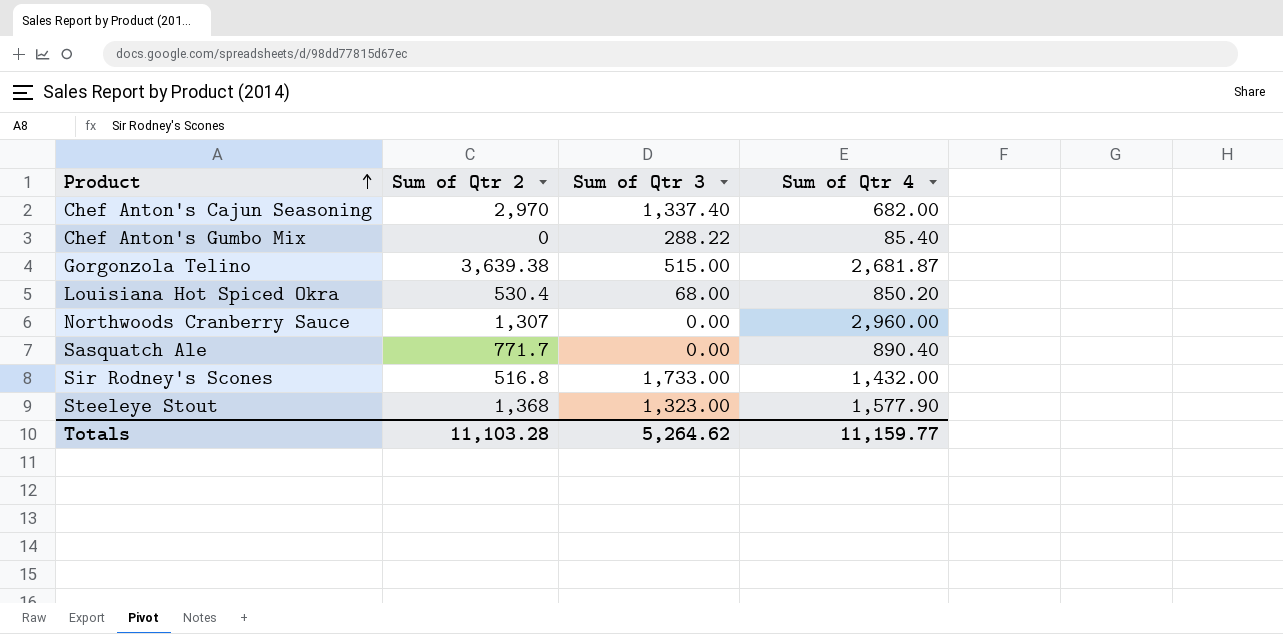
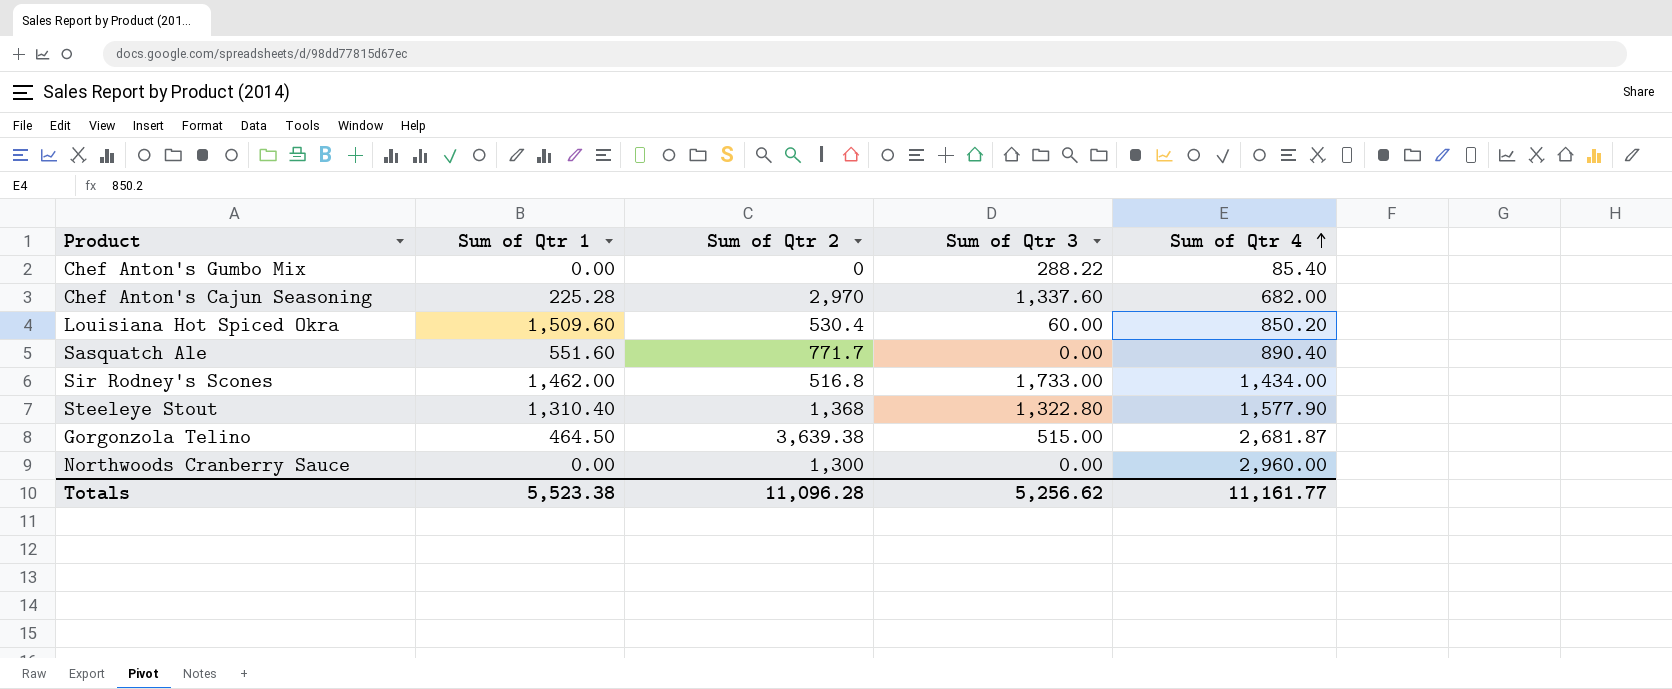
row order: Product ascending -> Sum of Qtr 4 ascending
column Sum of Qtr 1 | position: none -> 2
Chef Anton's Cajun Seasoning | Sum of Qtr 3: 1,337.40 -> 1,337.60
Louisiana Hot Spiced Okra | Sum of Qtr 3: 68.00 -> 60.00
Sir Rodney's Scones | Sum of Qtr 4: 1,432.00 -> 1,434.00
Steeleye Stout | Sum of Qtr 3: 1,323.00 -> 1,322.80
Northwoods Cranberry Sauce | Sum of Qtr 2: 1,307 -> 1,300
Totals | Sum of Qtr 2: 11,103.28 -> 11,096.28
Totals | Sum of Qtr 3: 5,264.62 -> 5,256.62
Totals | Sum of Qtr 4: 11,159.77 -> 11,161.77

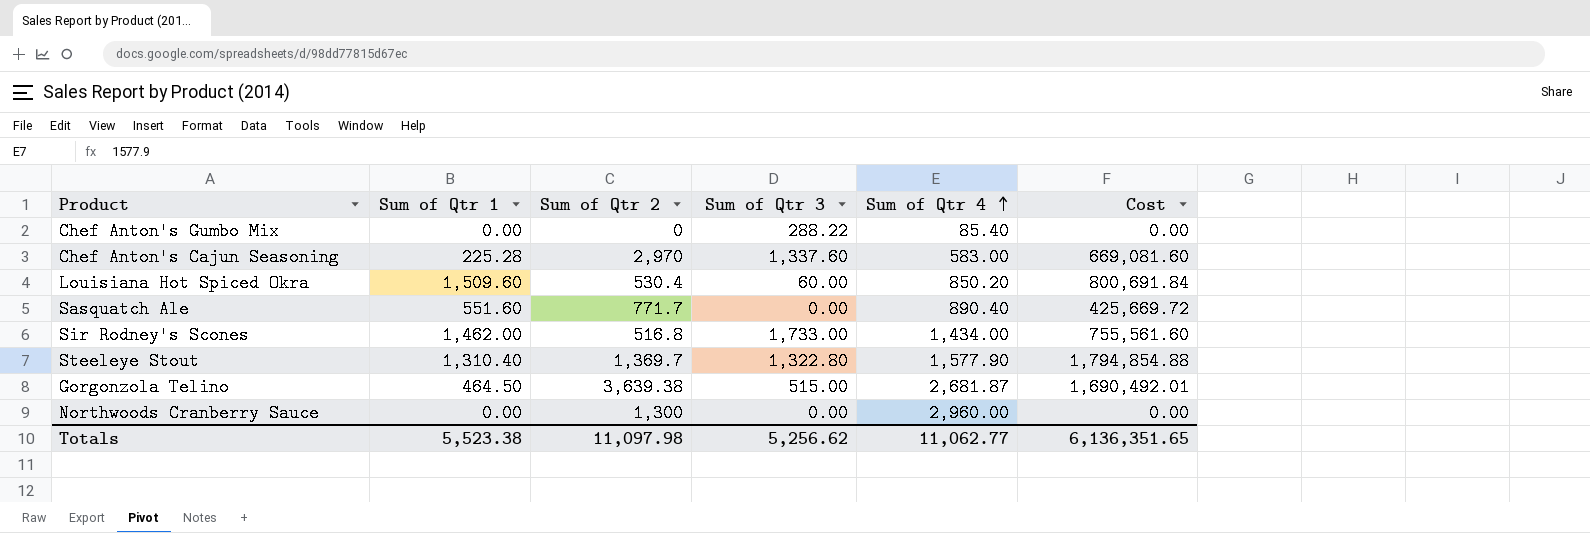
column Cost | formula: none -> [Sum of Qtr 1] * [Sum of Qtr 2]
Chef Anton's Cajun Seasoning | Sum of Qtr 4: 682.00 -> 583.00
Steeleye Stout | Sum of Qtr 2: 1,368 -> 1,369.7
Totals | Sum of Qtr 2: 11,096.28 -> 11,097.98
Totals | Sum of Qtr 4: 11,161.77 -> 11,062.77

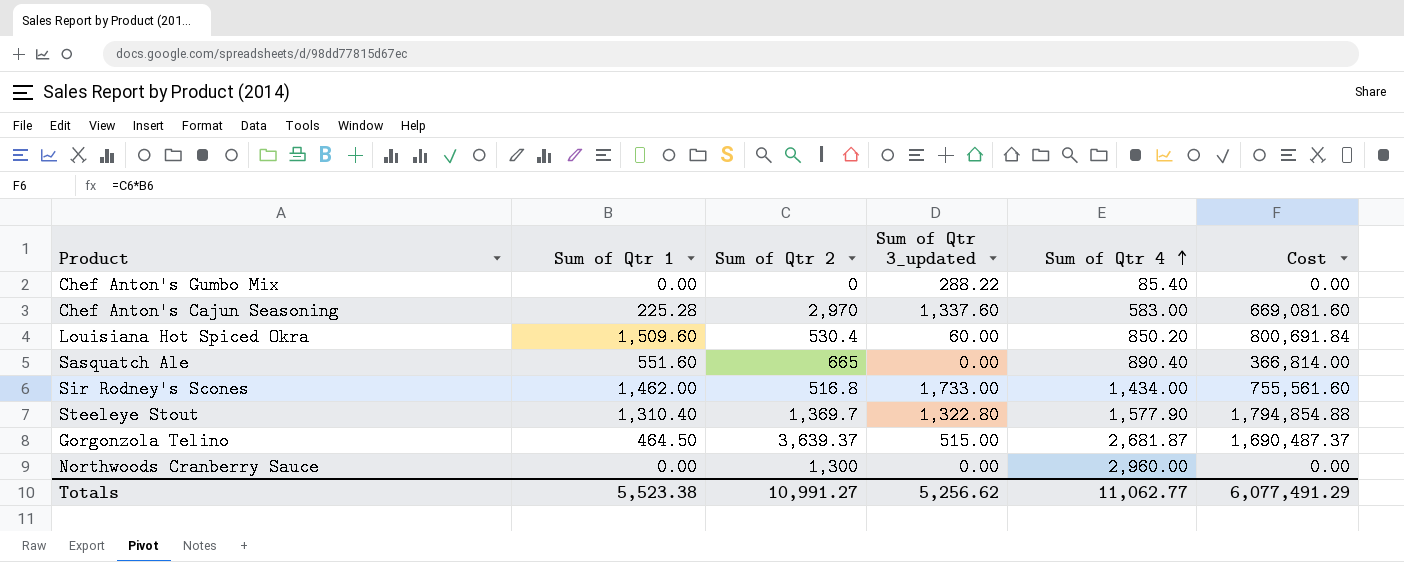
column name: Sum of Qtr 3 -> Sum of Qtr 3_updated
Sasquatch Ale | Sum of Qtr 2: 771.7 -> 665
Sasquatch Ale | Cost: 425,669.72 -> 366,814.00
Gorgonzola Telino | Sum of Qtr 2: 3,639.38 -> 3,639.37
Gorgonzola Telino | Cost: 1,690,492.01 -> 1,690,487.37
Totals | Sum of Qtr 2: 11,097.98 -> 10,991.27
Totals | Cost: 6,136,351.65 -> 6,077,491.29

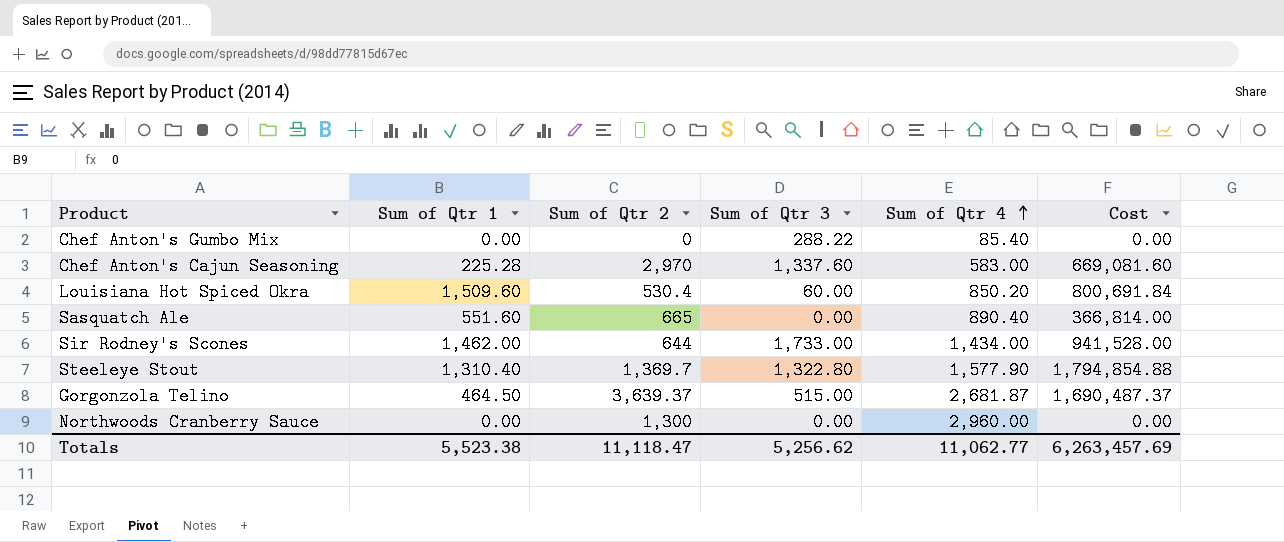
column name: Sum of Qtr 3_updated -> Sum of Qtr 3
Sir Rodney's Scones | Sum of Qtr 2: 516.8 -> 644
Sir Rodney's Scones | Cost: 755,561.60 -> 941,528.00
Totals | Sum of Qtr 2: 10,991.27 -> 11,118.47
Totals | Cost: 6,077,491.29 -> 6,263,457.69

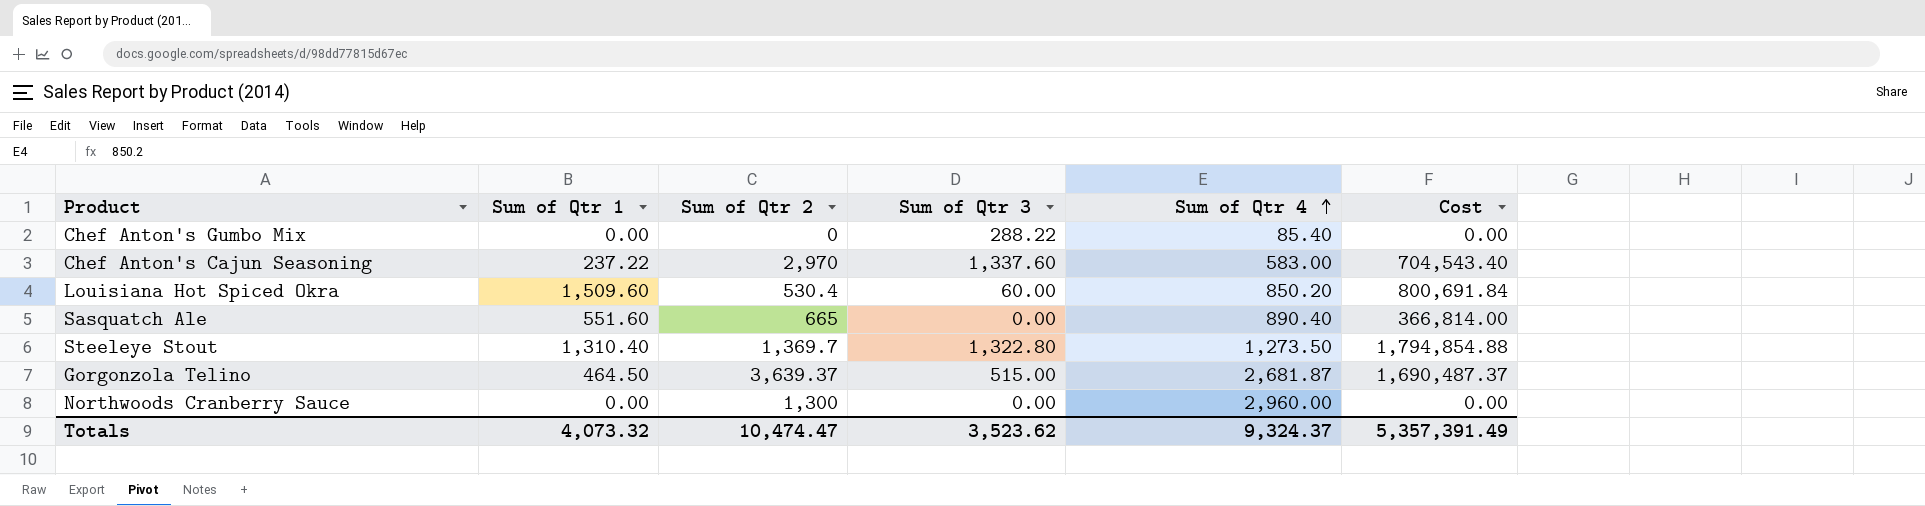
row Sir Rodney's Scones: 1,462.00 | 644 | 1,733.00 | 1,434.00 | 941,528.00 -> none
Chef Anton's Cajun Seasoning | Sum of Qtr 1: 225.28 -> 237.22
Chef Anton's Cajun Seasoning | Cost: 669,081.60 -> 704,543.40
Steeleye Stout | Sum of Qtr 4: 1,577.90 -> 1,273.50
Totals | Sum of Qtr 1: 5,523.38 -> 4,073.32
Totals | Sum of Qtr 2: 11,118.47 -> 10,474.47
Totals | Sum of Qtr 3: 5,256.62 -> 3,523.62
Totals | Sum of Qtr 4: 11,062.77 -> 9,324.37
Totals | Cost: 6,263,457.69 -> 5,357,391.49

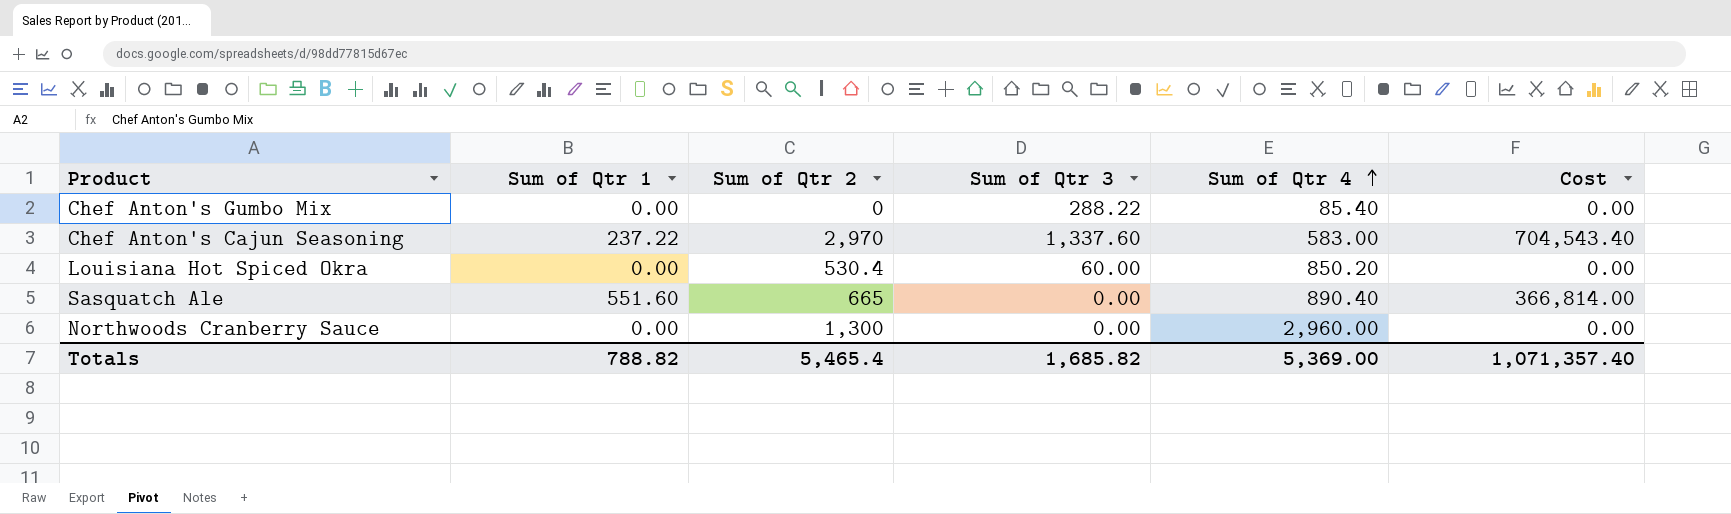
row Steeleye Stout: 1,310.40 | 1,369.7 | 1,322.80 | 1,273.50 | 1,794,854.88 -> none
row Gorgonzola Telino: 464.50 | 3,639.37 | 515.00 | 2,681.87 | 1,690,487.37 -> none
Louisiana Hot Spiced Okra | Sum of Qtr 1: 1,509.60 -> 0.00
Louisiana Hot Spiced Okra | Cost: 800,691.84 -> 0.00
Totals | Sum of Qtr 1: 4,073.32 -> 788.82
Totals | Sum of Qtr 2: 10,474.47 -> 5,465.4
Totals | Sum of Qtr 3: 3,523.62 -> 1,685.82
Totals | Sum of Qtr 4: 9,324.37 -> 5,369.00
Totals | Cost: 5,357,391.49 -> 1,071,357.40

